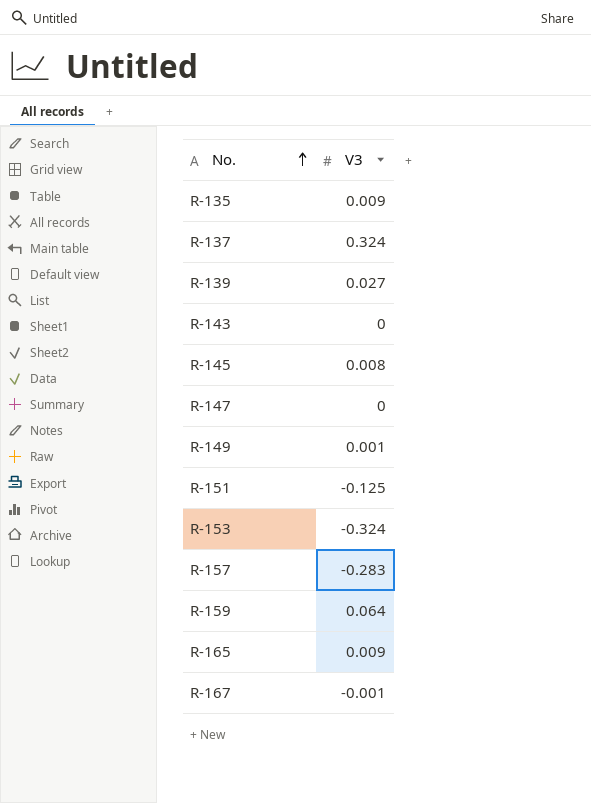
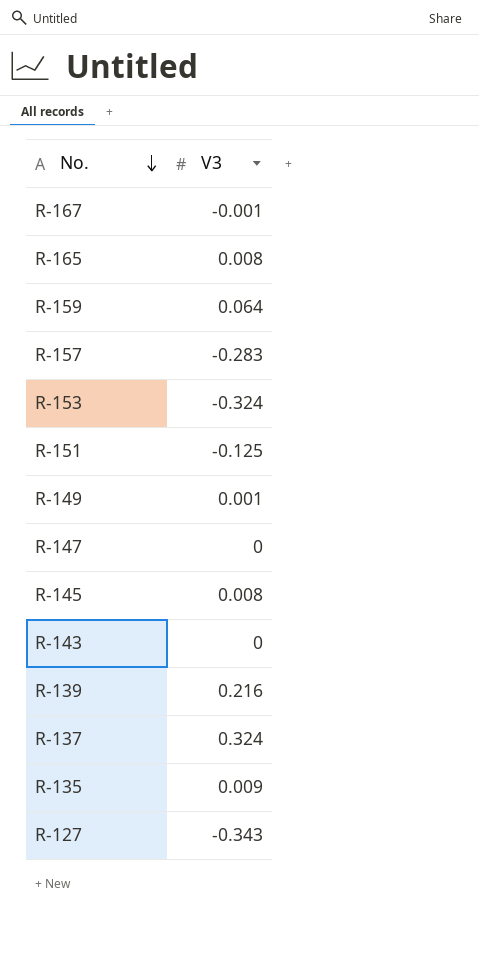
row order: No. ascending -> No. descending
R-165 | V3: 0.009 -> 0.008
R-139 | V3: 0.027 -> 0.216
row R-127: none -> -0.343

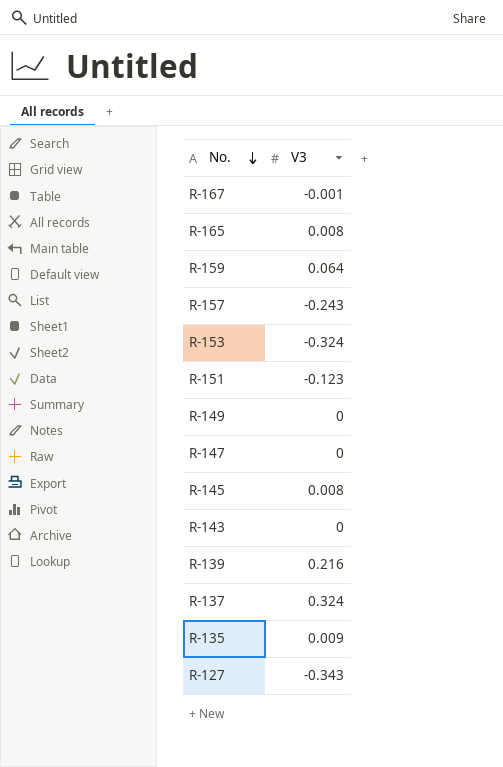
R-157 | V3: -0.283 -> -0.243
R-151 | V3: -0.125 -> -0.123
R-149 | V3: 0.001 -> 0

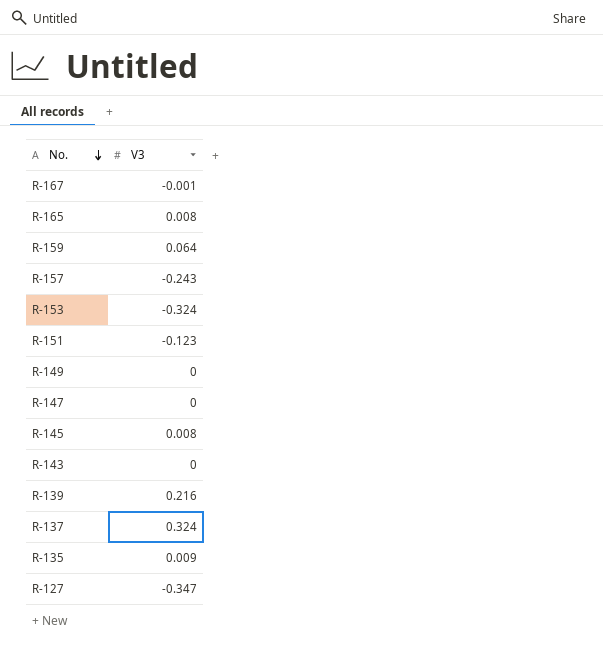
R-127 | V3: -0.343 -> -0.347

